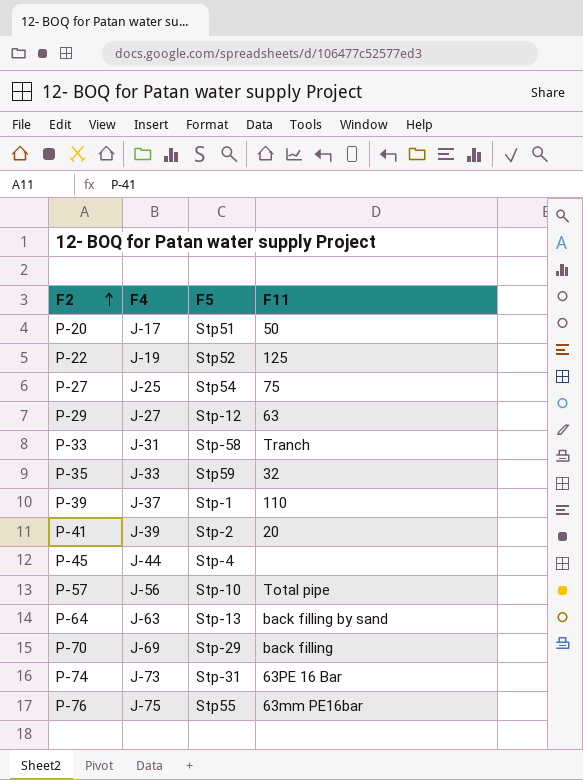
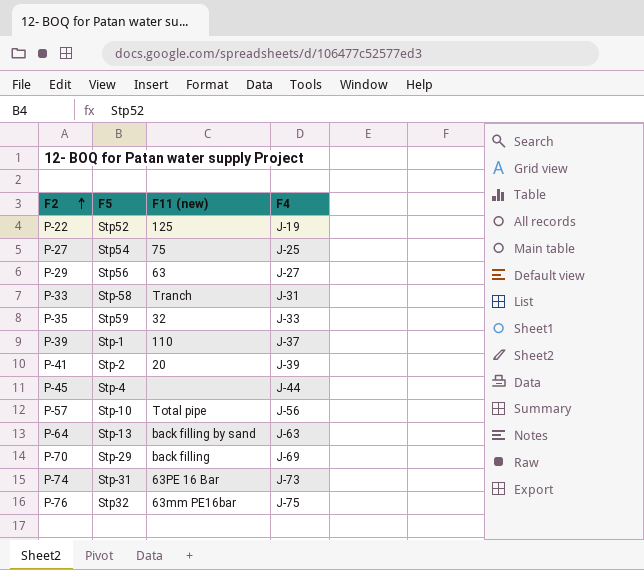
column name: F11 -> F11 (new)
column F4 | position: 2 -> 4
row P-20: J-17 | Stp51 | 50 -> none
P-29 | F5: Stp-12 -> Stp56
P-76 | F5: Stp55 -> Stp32

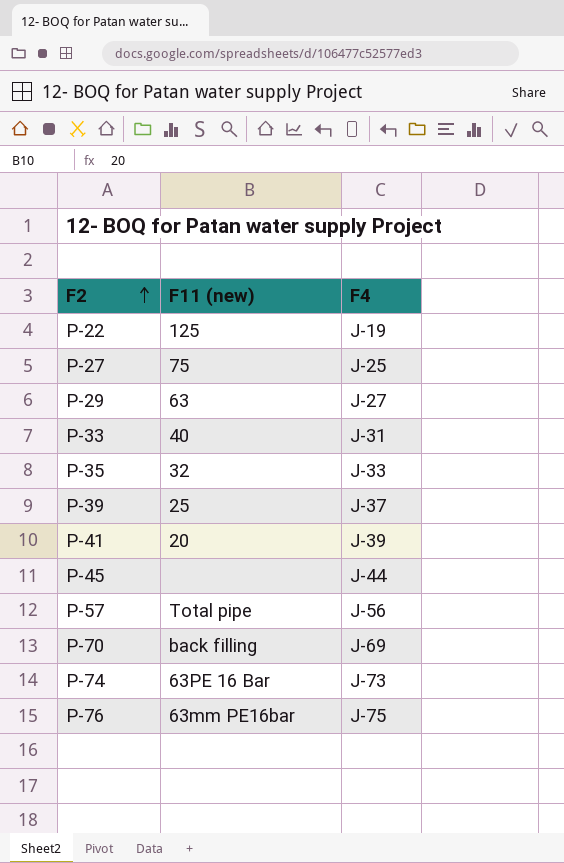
column F5 | position: 2 -> none
row P-64: Stp-13 | back filling by sand | J-63 -> none
P-33 | F11 (new): Tranch -> 40
P-39 | F11 (new): 110 -> 25

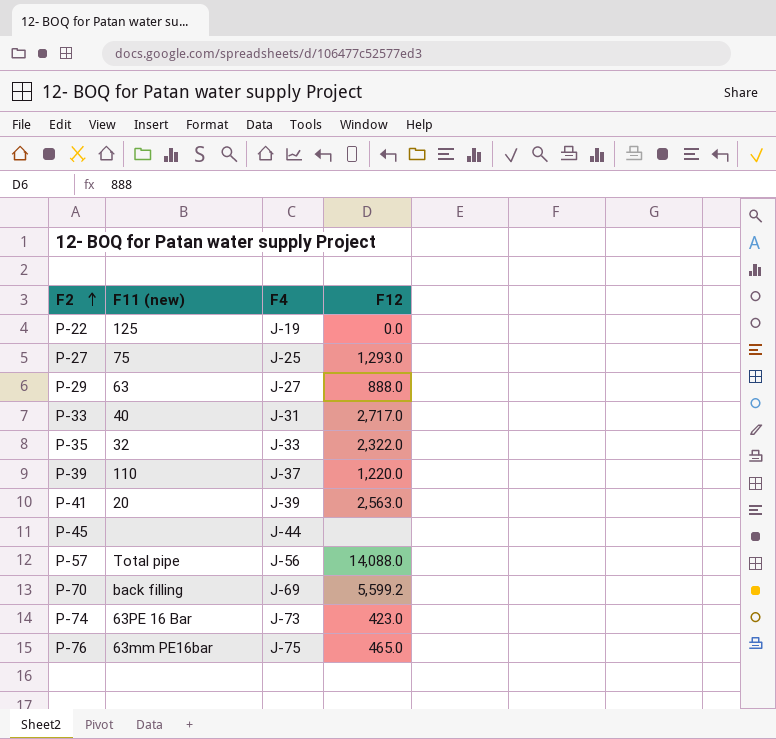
column F12 | position: none -> 4
P-39 | F11 (new): 25 -> 110

